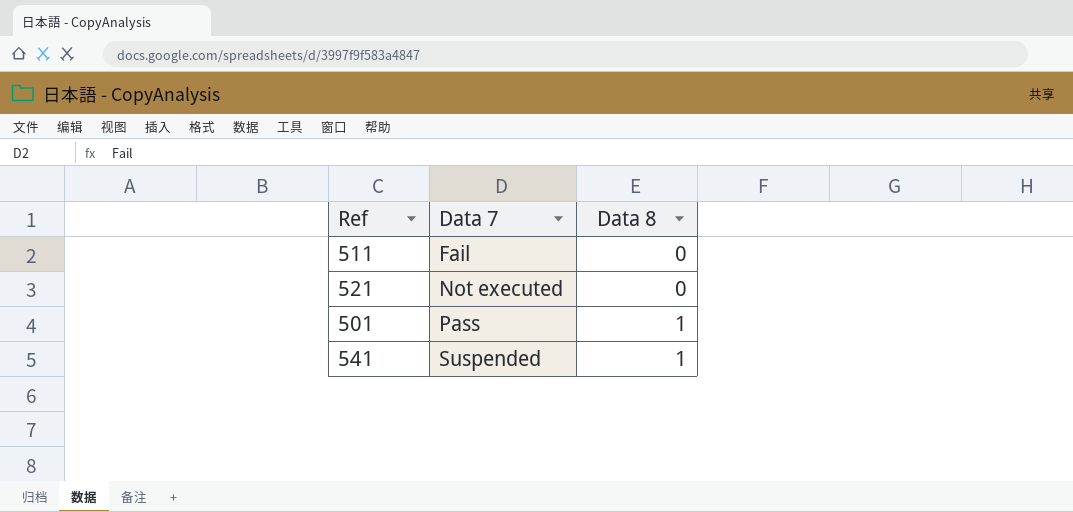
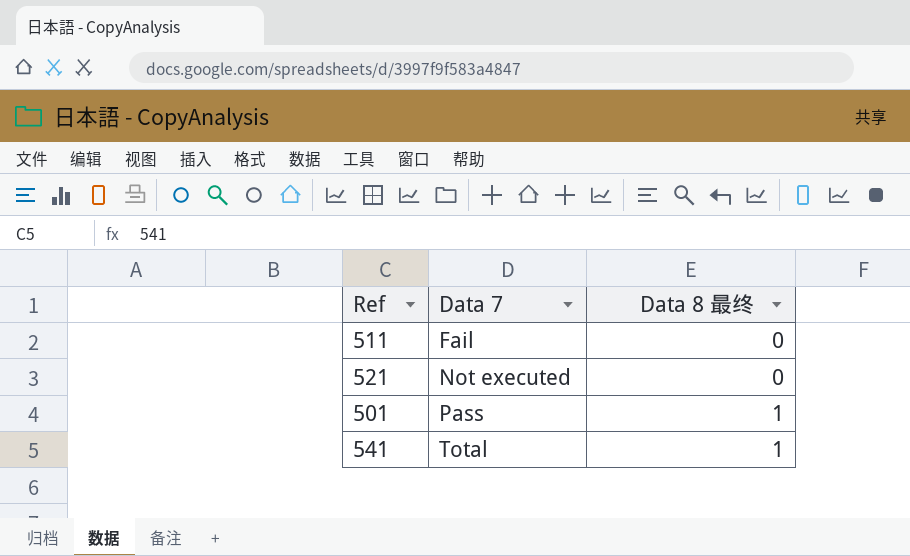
column name: Data 8 -> Data 8 最终
541 | Data 7: Suspended -> Total

